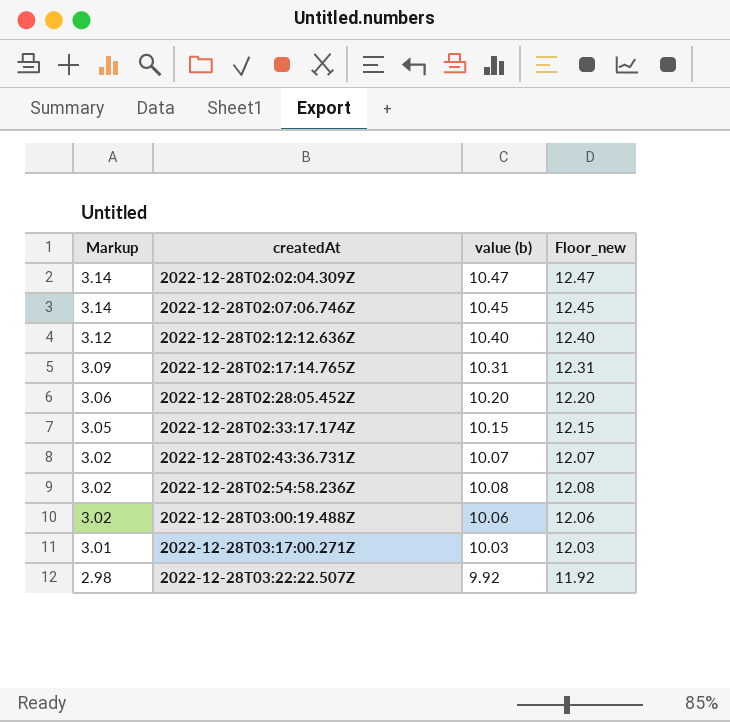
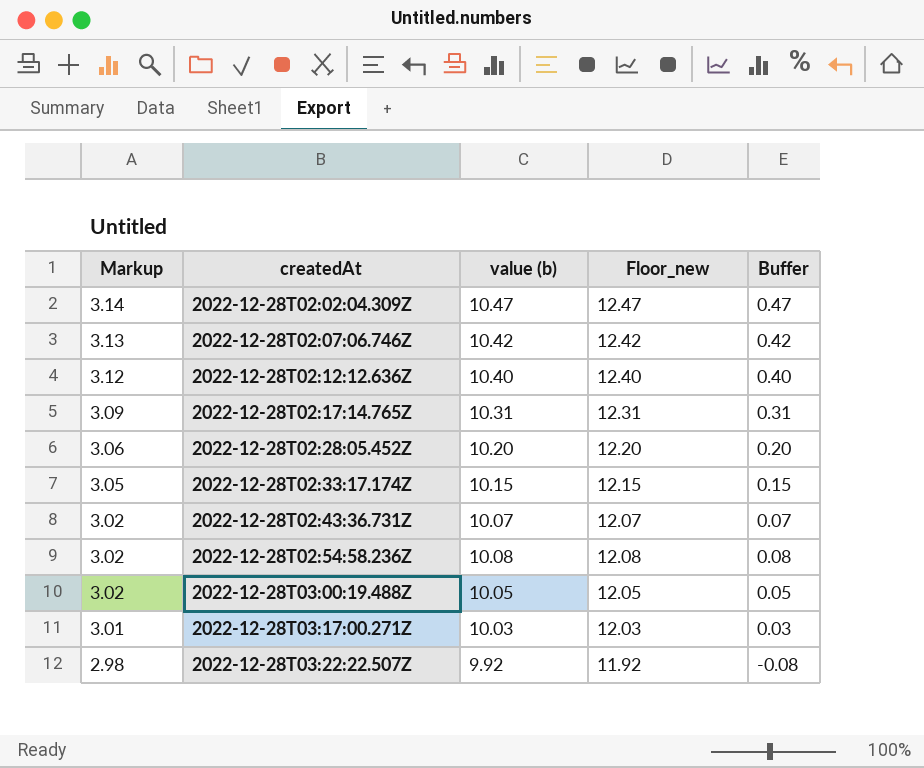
column Buffer | formula: none -> [value (b)] - 10
2022-12-28T02:07:06.746Z | Markup: 3.14 -> 3.13
2022-12-28T02:07:06.746Z | value (b): 10.45 -> 10.42
2022-12-28T02:07:06.746Z | Floor_new: 12.45 -> 12.42
2022-12-28T03:00:19.488Z | value (b): 10.06 -> 10.05
2022-12-28T03:00:19.488Z | Floor_new: 12.06 -> 12.05

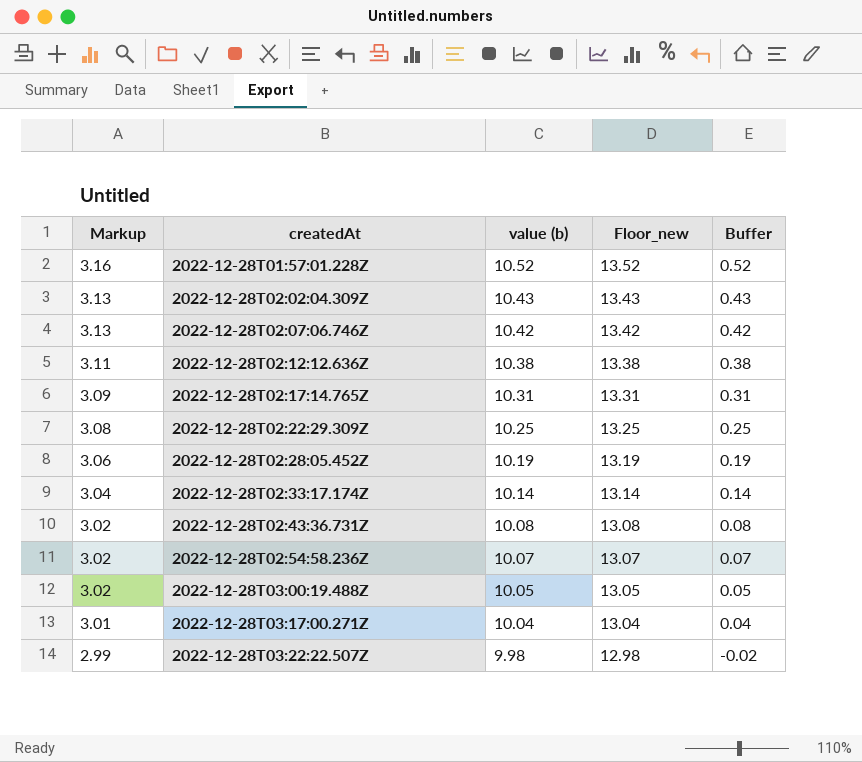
column Floor_new | formula: [value (b)] + 2 -> [value (b)] + 3
row 2022-12-28T01:57:01.228Z: none -> 3.16 | 10.52 | 13.52 | 0.52
2022-12-28T02:02:04.309Z | Markup: 3.14 -> 3.13
2022-12-28T02:02:04.309Z | value (b): 10.47 -> 10.43
2022-12-28T02:02:04.309Z | Buffer: 0.47 -> 0.43
2022-12-28T02:12:12.636Z | Markup: 3.12 -> 3.11
2022-12-28T02:12:12.636Z | value (b): 10.40 -> 10.38
2022-12-28T02:12:12.636Z | Buffer: 0.40 -> 0.38
row 2022-12-28T02:22:29.309Z: none -> 3.08 | 10.25 | 13.25 | 0.25
2022-12-28T02:28:05.452Z | value (b): 10.20 -> 10.19
2022-12-28T02:28:05.452Z | Buffer: 0.20 -> 0.19
2022-12-28T02:33:17.174Z | Markup: 3.05 -> 3.04
2022-12-28T02:33:17.174Z | value (b): 10.15 -> 10.14
2022-12-28T02:33:17.174Z | Buffer: 0.15 -> 0.14
2022-12-28T02:43:36.731Z | value (b): 10.07 -> 10.08
2022-12-28T02:43:36.731Z | Buffer: 0.07 -> 0.08
2022-12-28T02:54:58.236Z | value (b): 10.08 -> 10.07
2022-12-28T02:54:58.236Z | Buffer: 0.08 -> 0.07
2022-12-28T03:17:00.271Z | value (b): 10.03 -> 10.04
2022-12-28T03:17:00.271Z | Buffer: 0.03 -> 0.04
2022-12-28T03:22:22.507Z | Markup: 2.98 -> 2.99
2022-12-28T03:22:22.507Z | value (b): 9.92 -> 9.98
2022-12-28T03:22:22.507Z | Buffer: -0.08 -> -0.02

